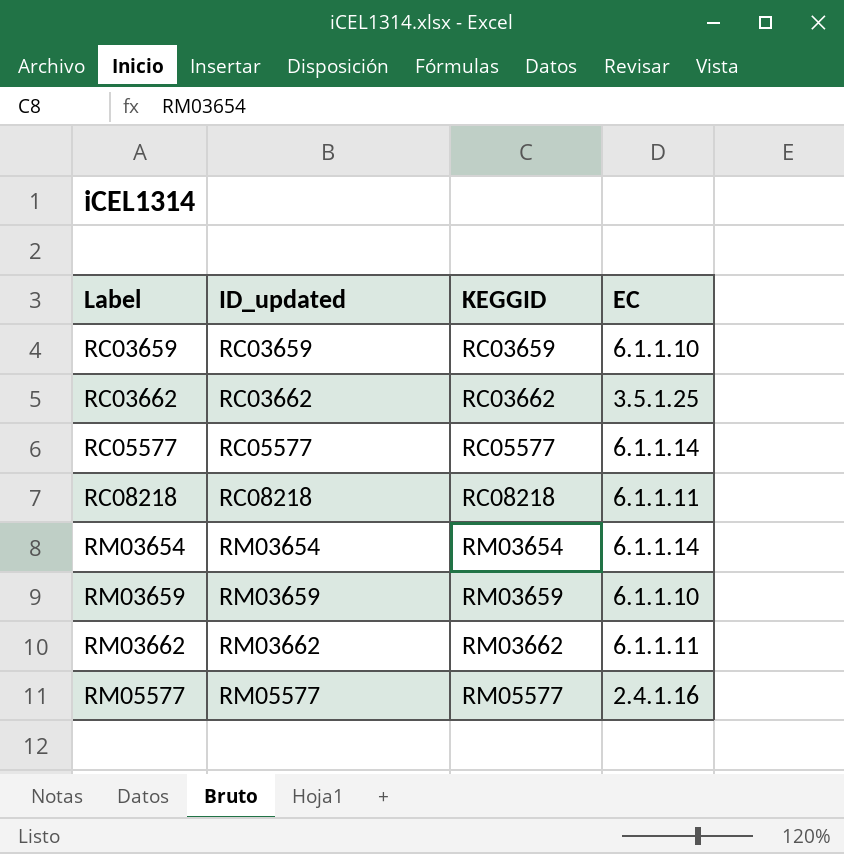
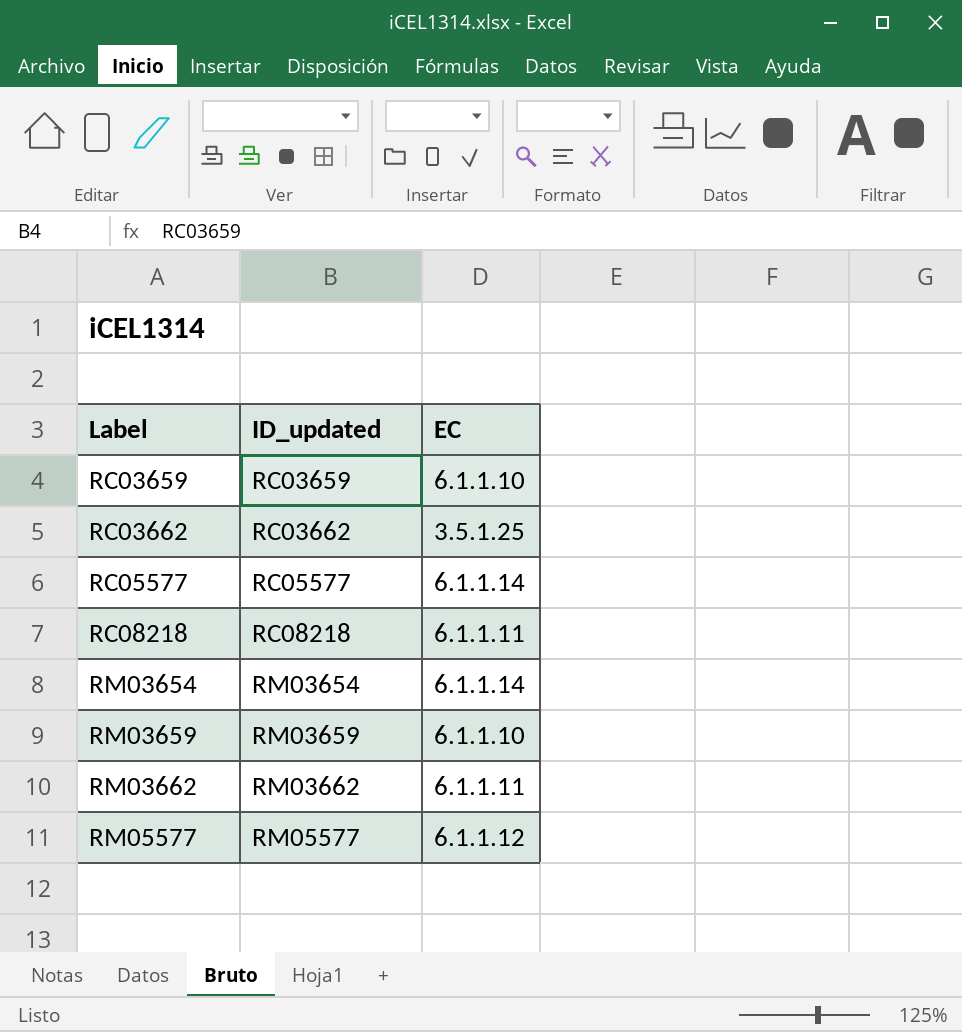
column KEGGID | position: 3 -> none
RM05577 | EC: 2.4.1.16 -> 6.1.1.12

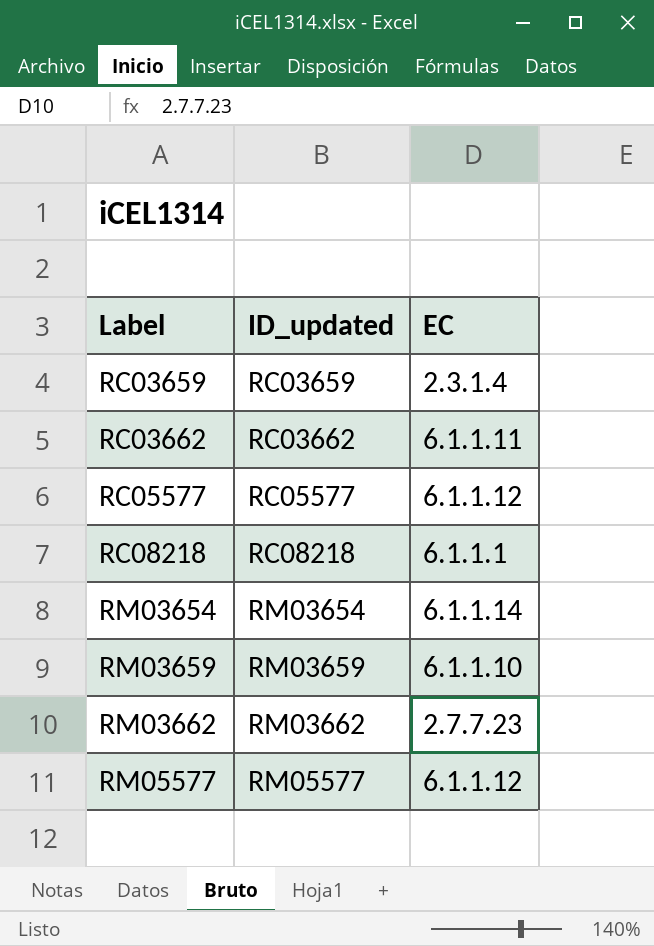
RC03659 | EC: 6.1.1.10 -> 2.3.1.4
RC03662 | EC: 3.5.1.25 -> 6.1.1.11
RC05577 | EC: 6.1.1.14 -> 6.1.1.12
RC08218 | EC: 6.1.1.11 -> 6.1.1.1
RM03662 | EC: 6.1.1.11 -> 2.7.7.23

